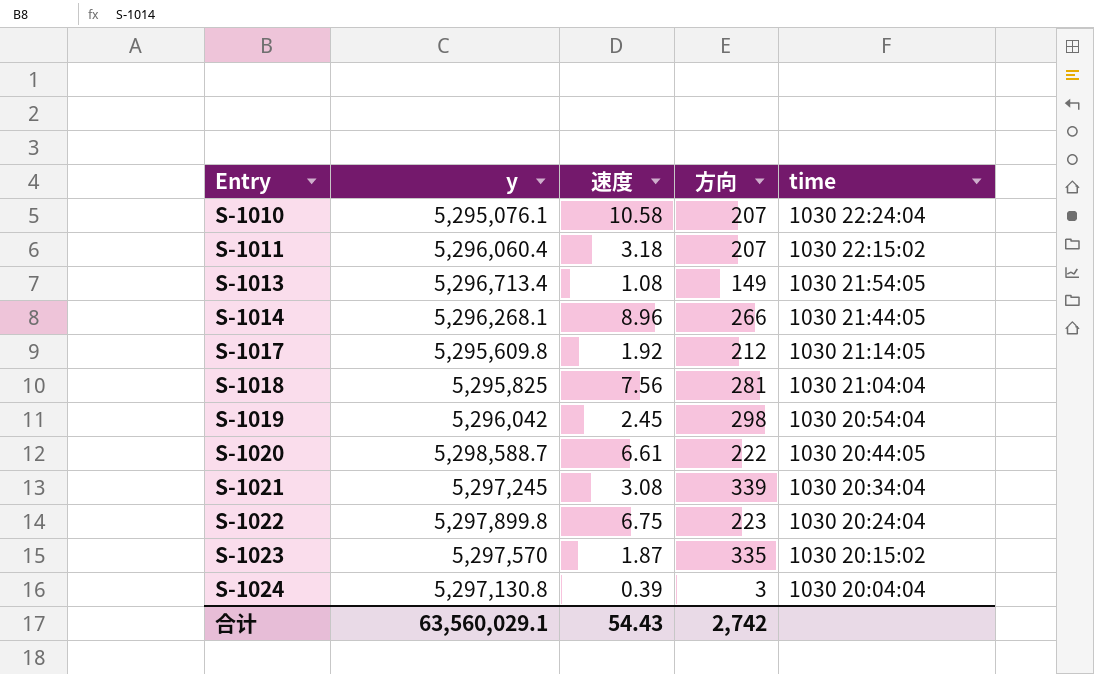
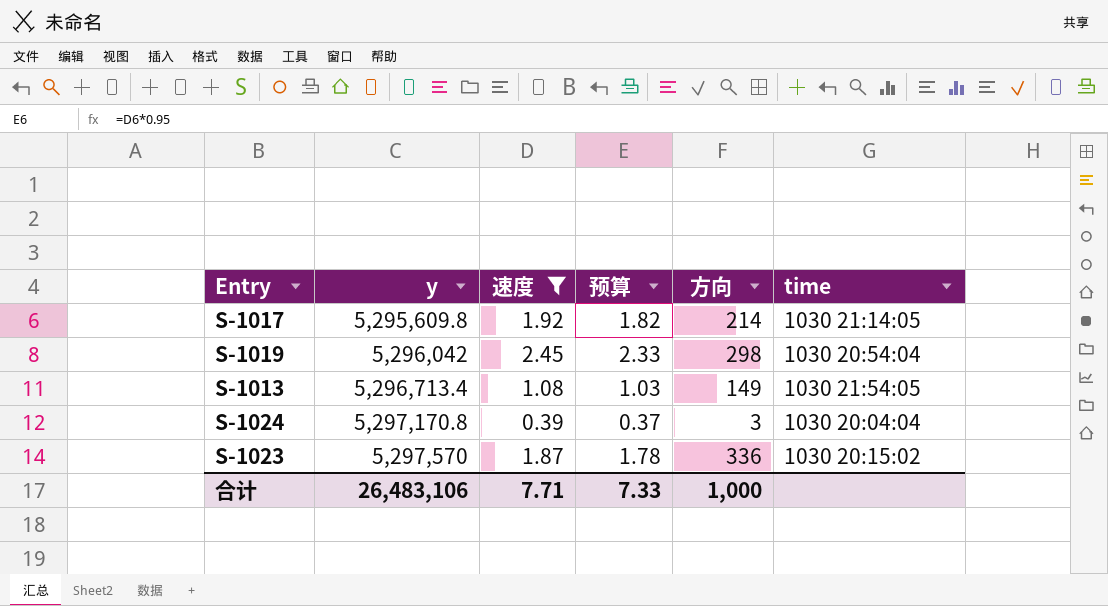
filter: none -> 速度 <= 2.45
row order: Entry ascending -> y ascending
column 预算 | formula: none -> [速度] * 0.95
S-1017 | 方向: 212 -> 214
S-1024 | y: 5,297,130.8 -> 5,297,170.8
S-1023 | 方向: 335 -> 336
合计 | y: 63,560,029.1 -> 26,483,106
合计 | 速度: 54.43 -> 7.71
合计 | 方向: 2,742 -> 1,000

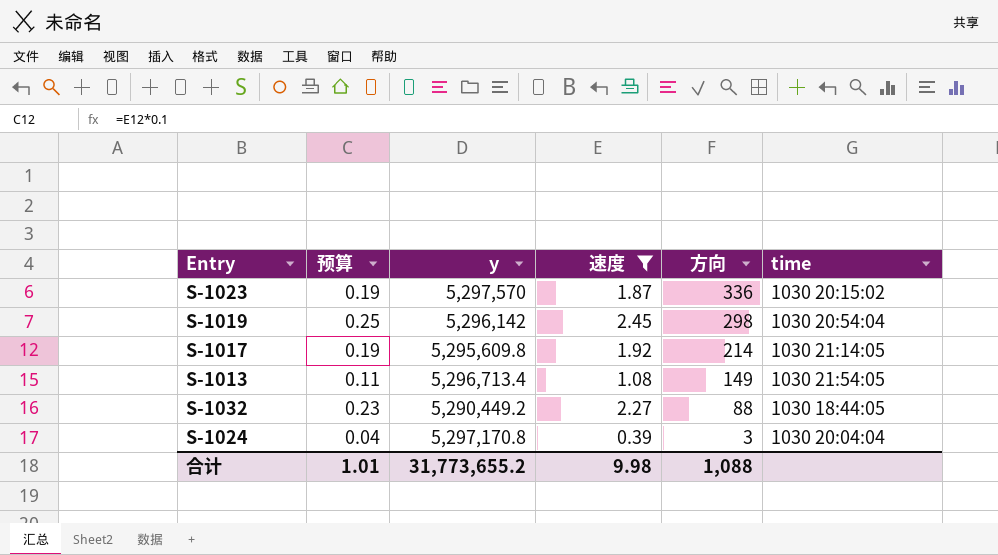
row order: y ascending -> 方向 descending
column 预算 | formula: [速度] * 0.95 -> [速度] * 0.1
column 预算 | position: 4 -> 2
S-1019 | y: 5,296,042 -> 5,296,142
row S-1032: none -> 0.23 | 5,290,449.2 | 2.27 | 88 | 1030 18:44:05
合计 | 预算: 7.33 -> 1.01
合计 | y: 26,483,106 -> 31,773,655.2
合计 | 速度: 7.71 -> 9.98
合计 | 方向: 1,000 -> 1,088

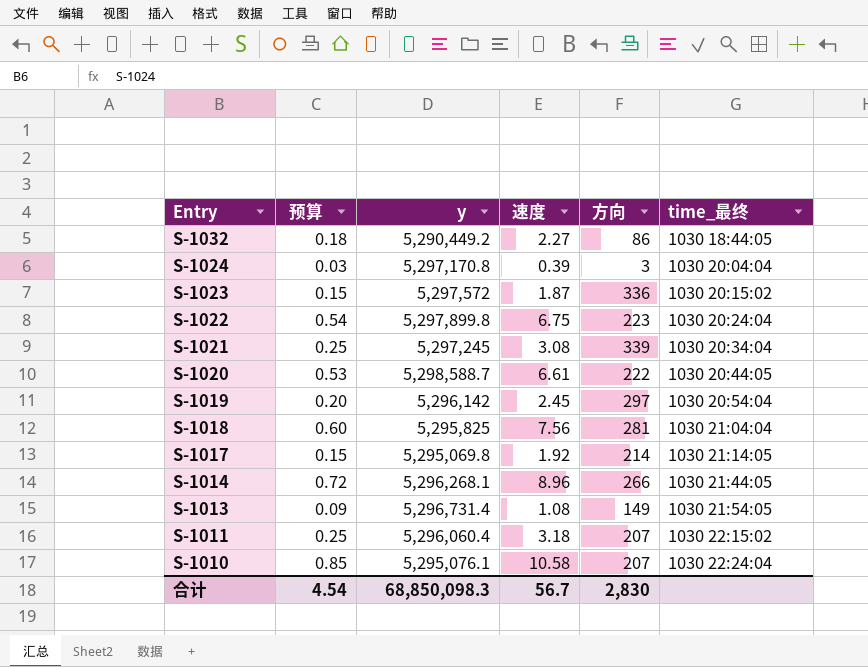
filter: 速度 <= 2.45 -> none
row order: 方向 descending -> Entry descending
column 预算 | formula: [速度] * 0.1 -> [速度] * 0.08
column name: time -> time_最终
S-1032 | 方向: 88 -> 86
S-1023 | y: 5,297,570 -> 5,297,572
S-1019 | 方向: 298 -> 297
S-1017 | y: 5,295,609.8 -> 5,295,069.8
S-1013 | y: 5,296,713.4 -> 5,296,731.4
合计 | 预算: 1.01 -> 4.54
合计 | y: 31,773,655.2 -> 68,850,098.3
合计 | 速度: 9.98 -> 56.7
合计 | 方向: 1,088 -> 2,830

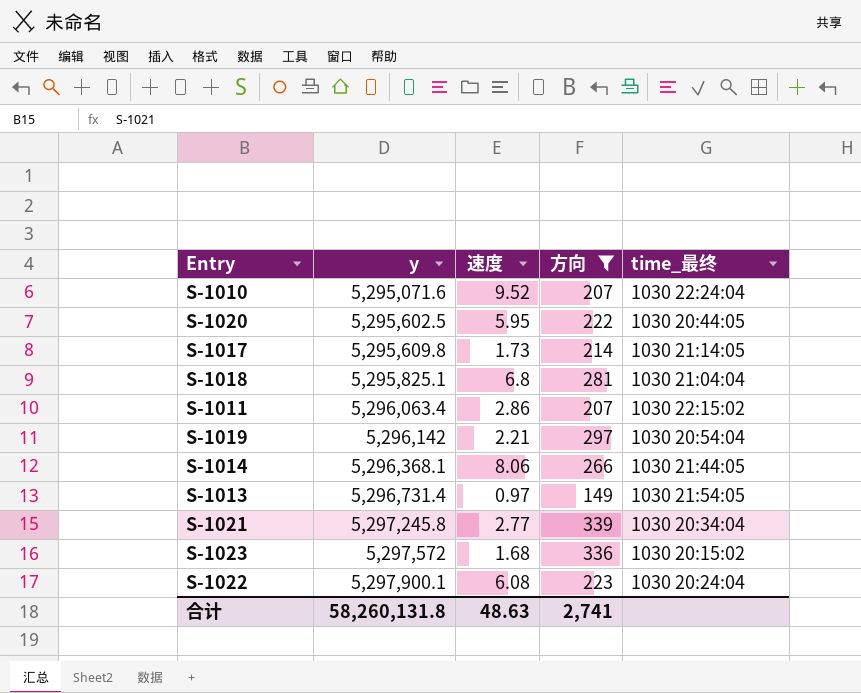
filter: none -> 方向 >= 149
row order: Entry descending -> y ascending
column 预算 | formula: [速度] * 0.08 -> none
S-1010 | y: 5,295,076.1 -> 5,295,071.6
S-1010 | 速度: 10.58 -> 9.52
S-1020 | y: 5,298,588.7 -> 5,295,602.5
S-1020 | 速度: 6.61 -> 5.95
S-1017 | y: 5,295,069.8 -> 5,295,609.8
S-1017 | 速度: 1.92 -> 1.73
S-1018 | y: 5,295,825 -> 5,295,825.1
S-1018 | 速度: 7.56 -> 6.8
S-1011 | y: 5,296,060.4 -> 5,296,063.4
S-1011 | 速度: 3.18 -> 2.86
S-1019 | 速度: 2.45 -> 2.21
S-1014 | y: 5,296,268.1 -> 5,296,368.1
S-1014 | 速度: 8.96 -> 8.06
S-1013 | 速度: 1.08 -> 0.97
S-1021 | y: 5,297,245 -> 5,297,245.8
S-1021 | 速度: 3.08 -> 2.77
S-1023 | 速度: 1.87 -> 1.68
S-1022 | y: 5,297,899.8 -> 5,297,900.1
S-1022 | 速度: 6.75 -> 6.08
合计 | y: 68,850,098.3 -> 58,260,131.8
合计 | 速度: 56.7 -> 48.63
合计 | 方向: 2,830 -> 2,741

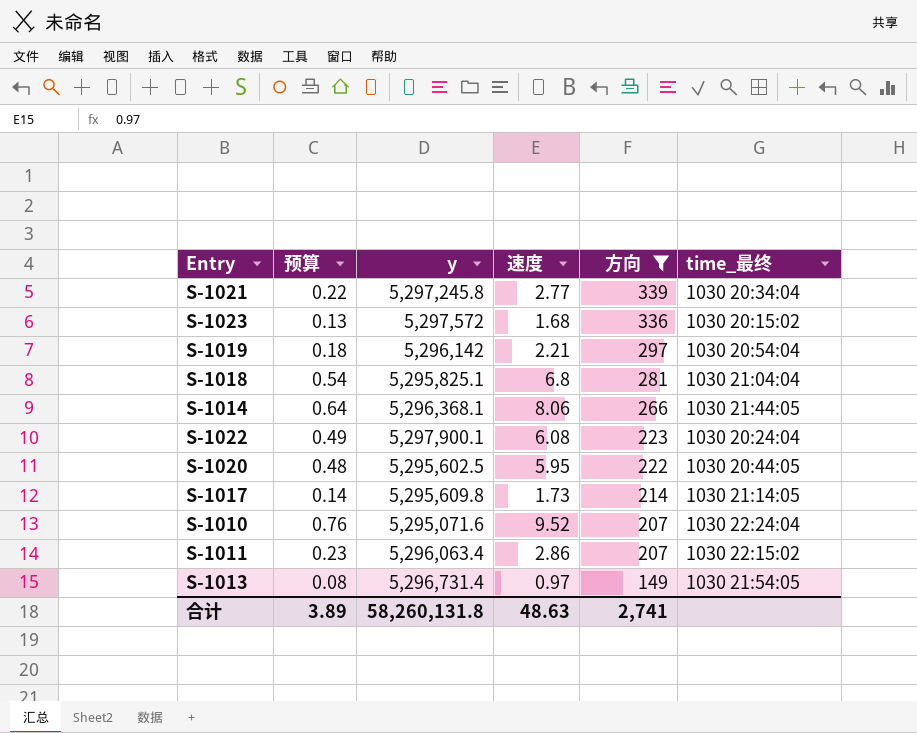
row order: y ascending -> 方向 descending
column 预算 | formula: none -> [速度] * 0.08

